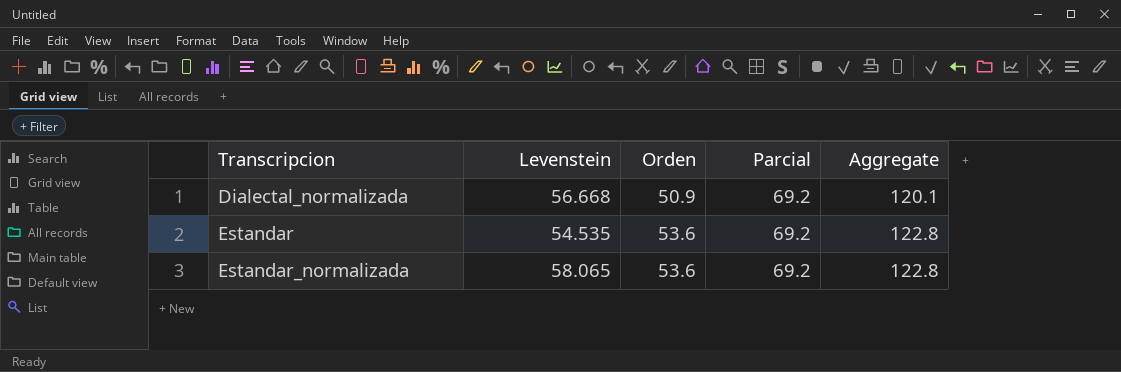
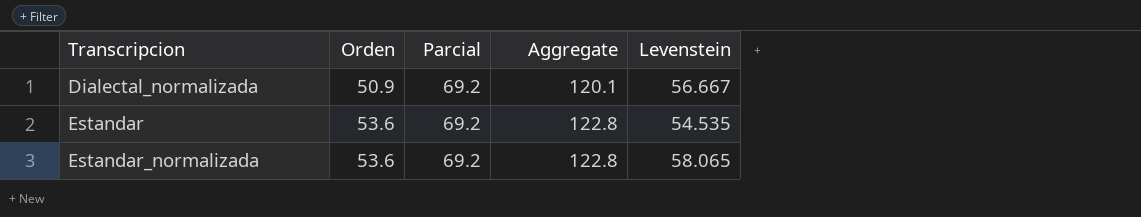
column Levenstein | position: 2 -> 5
Dialectal_normalizada | Levenstein: 56.668 -> 56.667

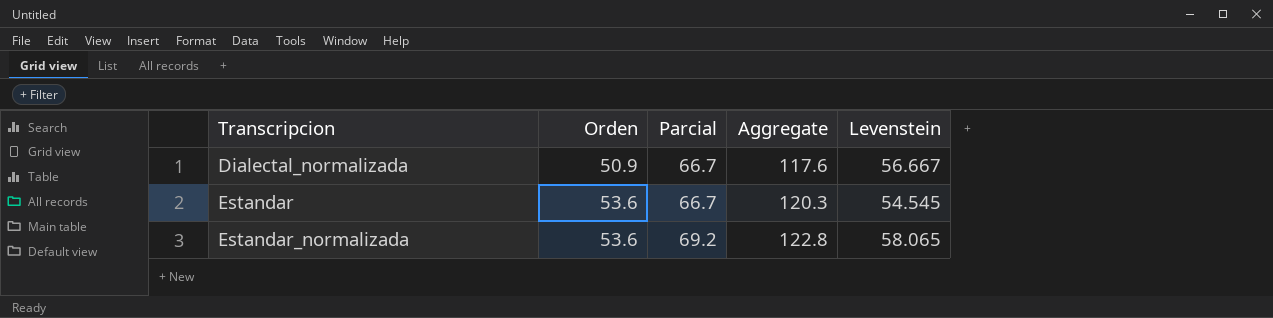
Dialectal_normalizada | Parcial: 69.2 -> 66.7
Dialectal_normalizada | Aggregate: 120.1 -> 117.6
Estandar | Parcial: 69.2 -> 66.7
Estandar | Aggregate: 122.8 -> 120.3
Estandar | Levenstein: 54.535 -> 54.545

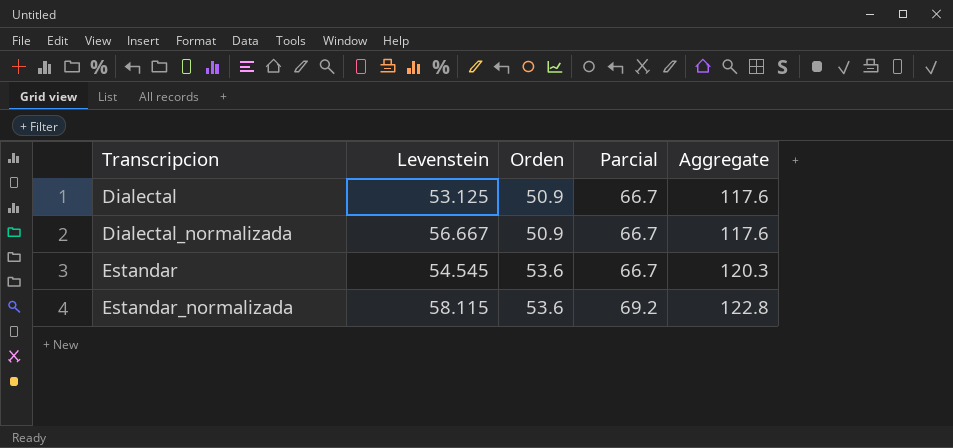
column Levenstein | position: 5 -> 2
row Dialectal: none -> 53.125 | 50.9 | 66.7 | 117.6
Estandar_normalizada | Levenstein: 58.065 -> 58.115

